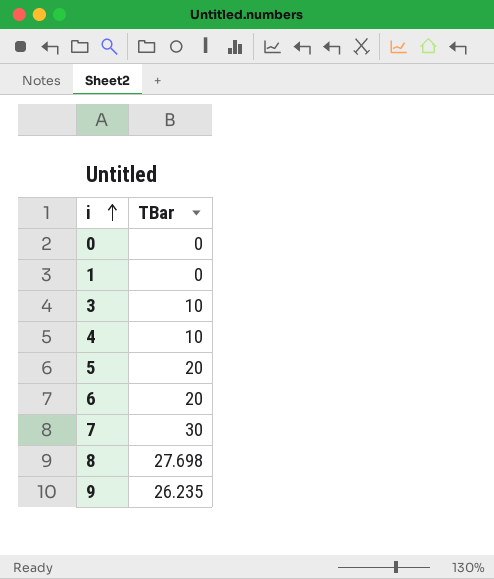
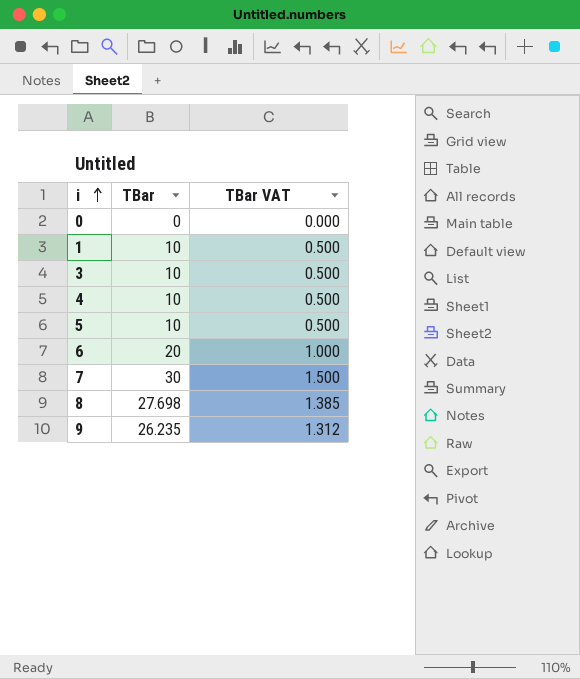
column TBar VAT | formula: none -> [TBar] * 0.05
1 | TBar: 0 -> 10
5 | TBar: 20 -> 10

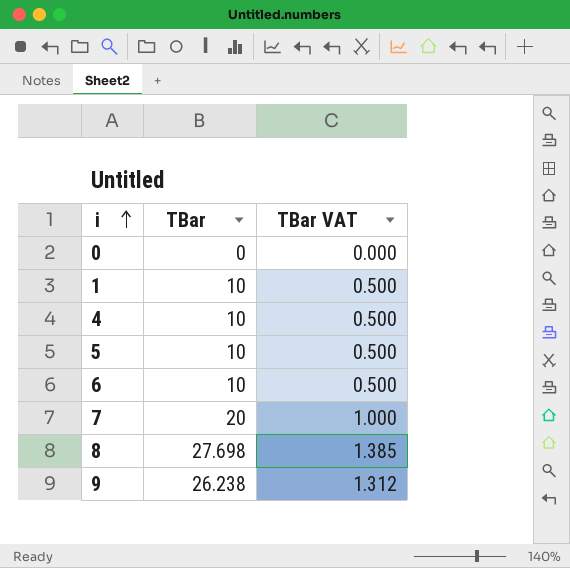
row 3: 10 | 0.500 -> none
6 | TBar: 20 -> 10
6 | TBar VAT: 1.000 -> 0.500
7 | TBar: 30 -> 20
7 | TBar VAT: 1.500 -> 1.000
9 | TBar: 26.235 -> 26.238

